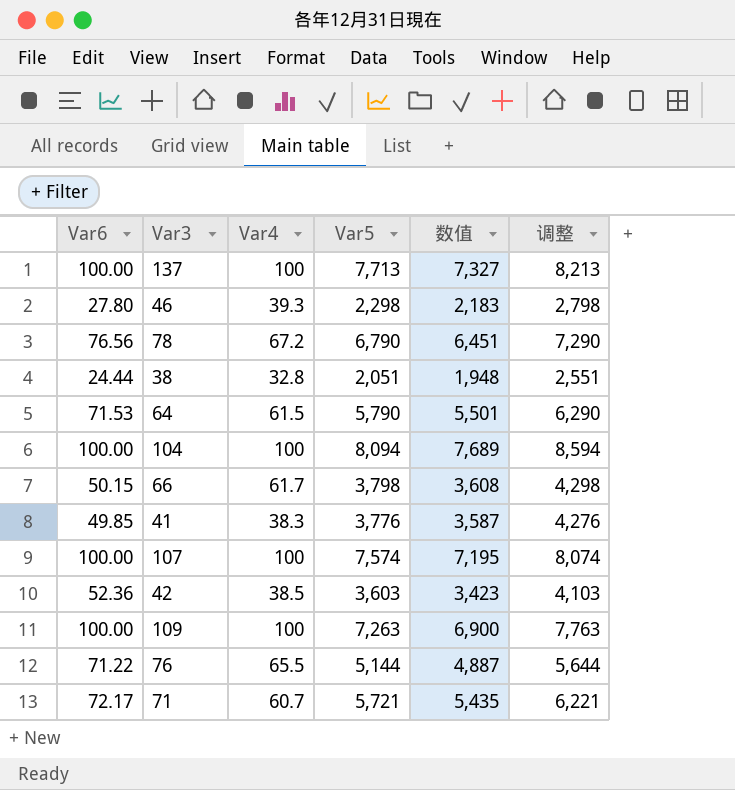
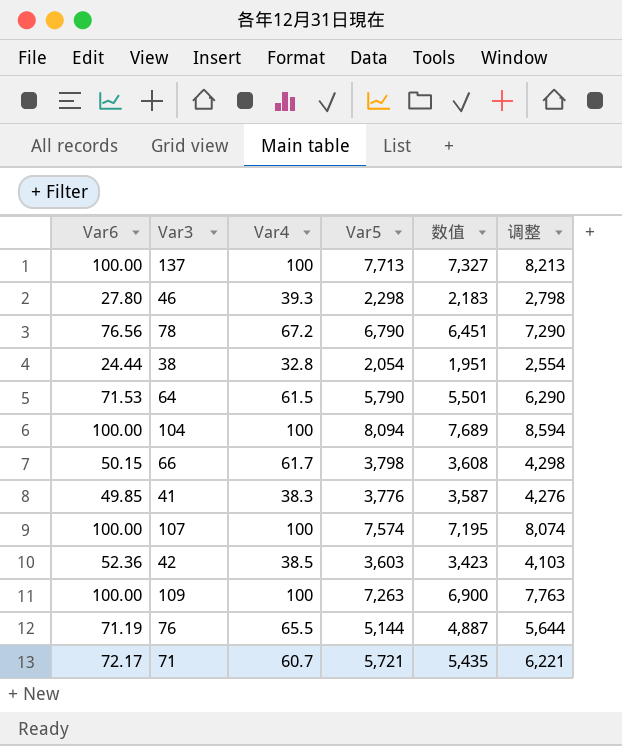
38 | Var5: 2,051 -> 2,054
38 | 数值: 1,948 -> 1,951
38 | 调整: 2,551 -> 2,554
76 | Var6: 71.22 -> 71.19

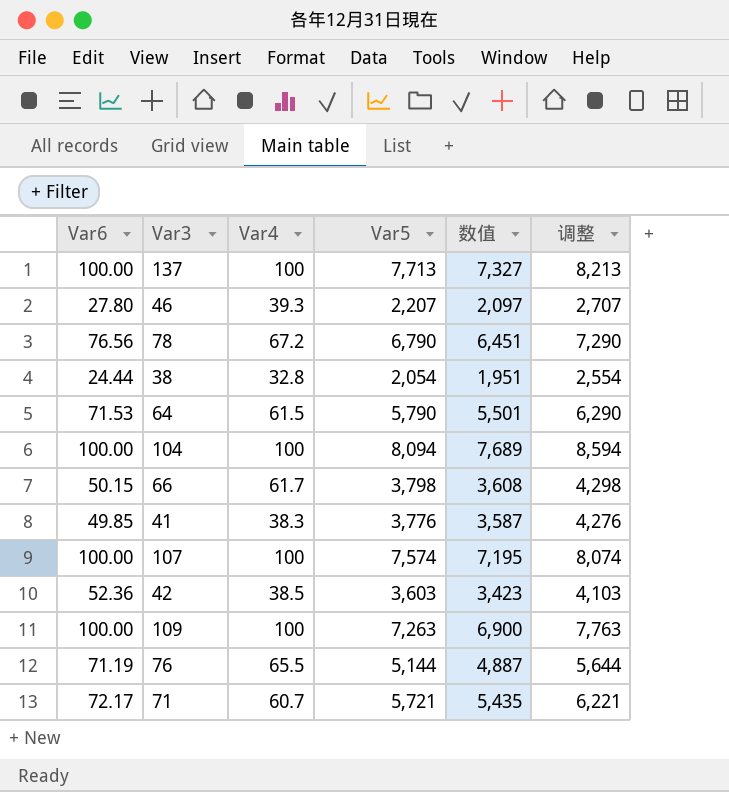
46 | Var5: 2,298 -> 2,207
46 | 数值: 2,183 -> 2,097
46 | 调整: 2,798 -> 2,707

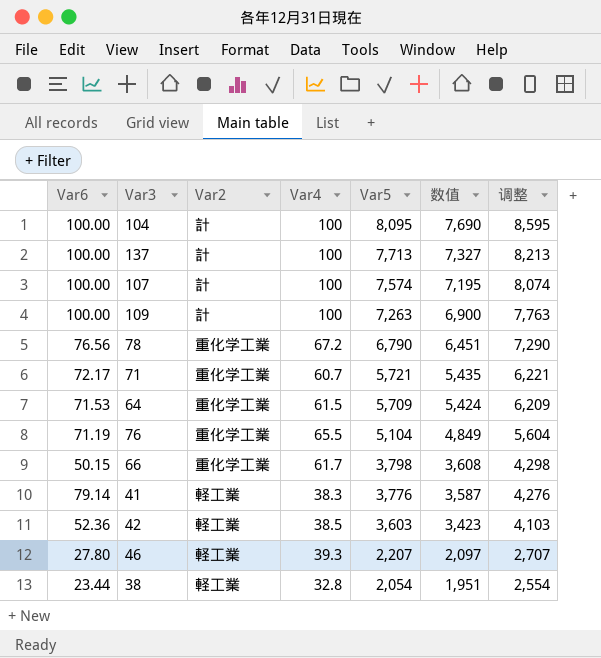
row order: none -> Var5 descending
column Var2 | position: none -> 3
104 | Var5: 8,094 -> 8,095
104 | 数值: 7,689 -> 7,690
104 | 调整: 8,594 -> 8,595
64 | Var5: 5,790 -> 5,709
64 | 数值: 5,501 -> 5,424
64 | 调整: 6,290 -> 6,209
76 | Var5: 5,144 -> 5,104
76 | 数值: 4,887 -> 4,849
76 | 调整: 5,644 -> 5,604
41 | Var6: 49.85 -> 79.14
38 | Var6: 24.44 -> 23.44

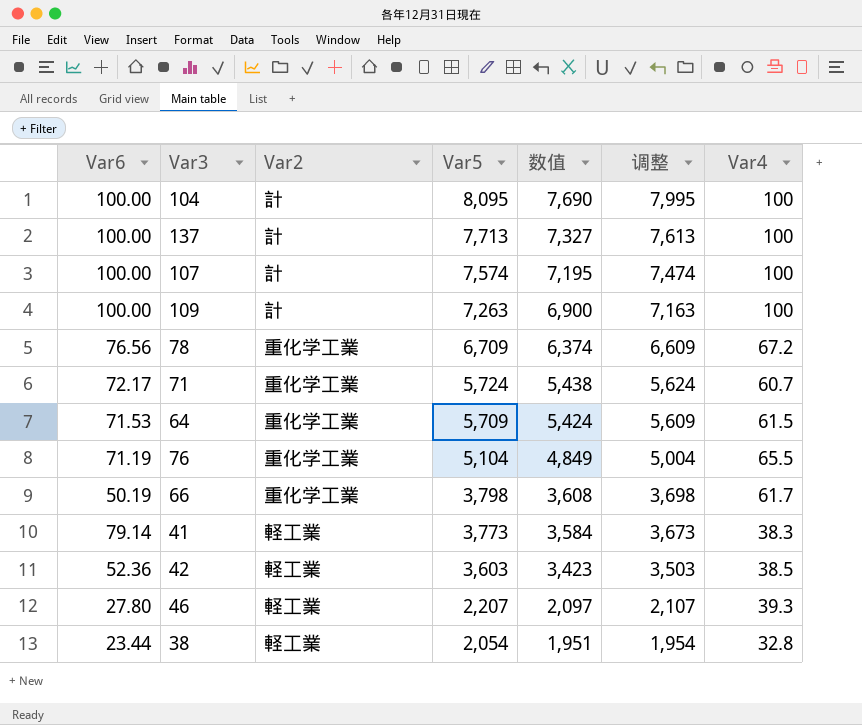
column 调整 | formula: [Var5] + 500 -> [Var5] - 100
column Var4 | position: 4 -> 7
78 | Var5: 6,790 -> 6,709
78 | 数值: 6,451 -> 6,374
71 | Var5: 5,721 -> 5,724
71 | 数值: 5,435 -> 5,438
66 | Var6: 50.15 -> 50.19
41 | Var5: 3,776 -> 3,773
41 | 数值: 3,587 -> 3,584

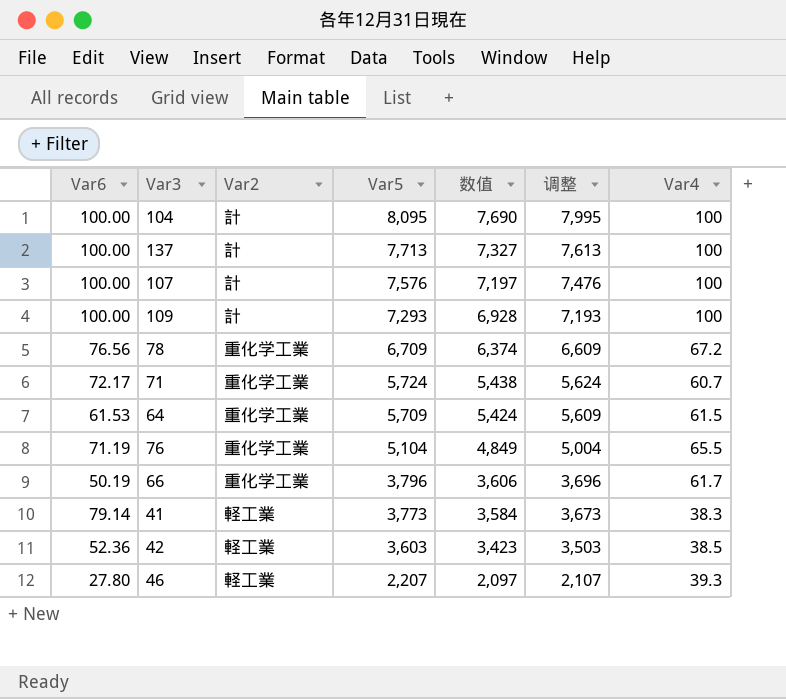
row 38: 23.44 | 軽工業 | 2,054 | 1,951 | 1,954 | 32.8 -> none
107 | Var5: 7,574 -> 7,576
107 | 数值: 7,195 -> 7,197
107 | 调整: 7,474 -> 7,476
109 | Var5: 7,263 -> 7,293
109 | 数值: 6,900 -> 6,928
109 | 调整: 7,163 -> 7,193
64 | Var6: 71.53 -> 61.53
66 | Var5: 3,798 -> 3,796
66 | 数值: 3,608 -> 3,606
66 | 调整: 3,698 -> 3,696

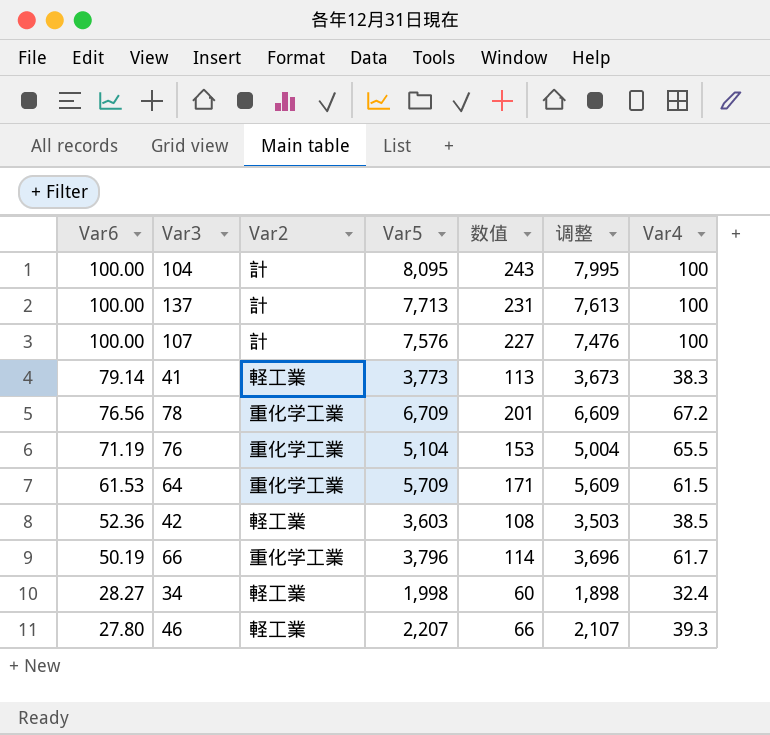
row order: Var5 descending -> Var6 descending
column 数值 | formula: [Var5] * 0.95 -> [Var5] * 0.03
row 109: 100.00 | 計 | 7,293 | 6,928 | 7,193 | 100 -> none
row 71: 72.17 | 重化学工業 | 5,724 | 5,438 | 5,624 | 60.7 -> none
row 34: none -> 28.27 | 軽工業 | 1,998 | 60 | 1,898 | 32.4

